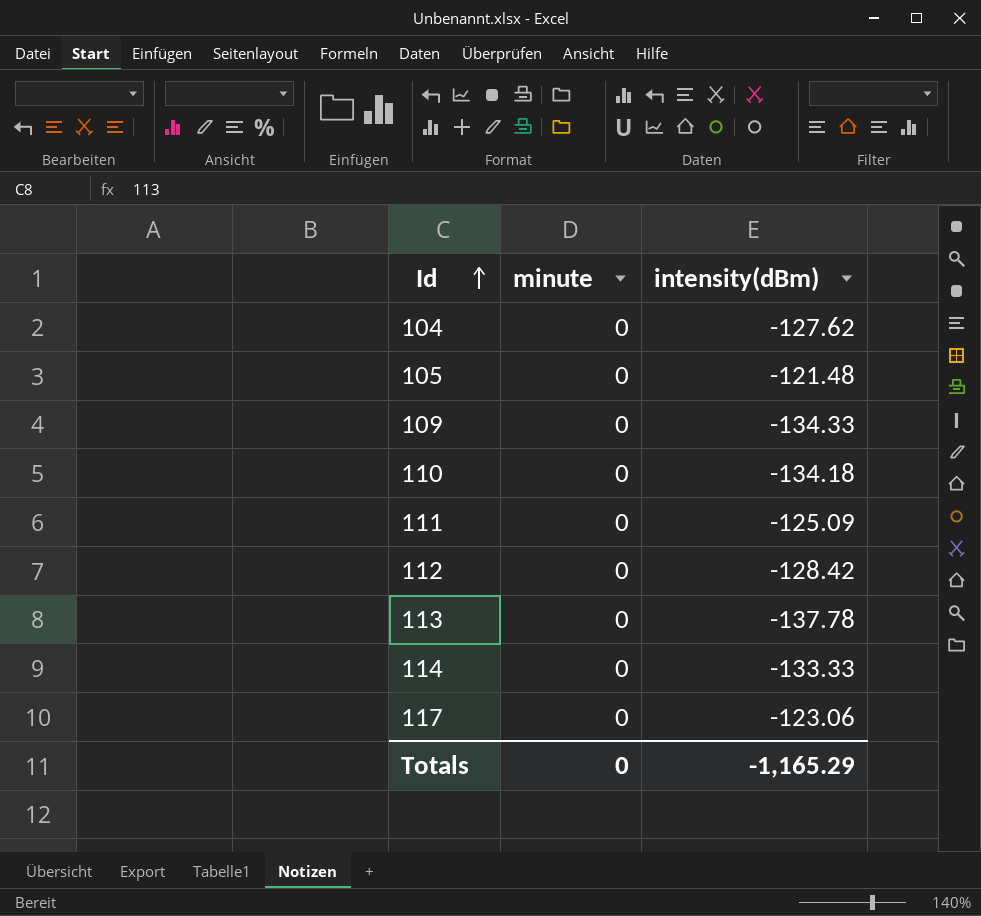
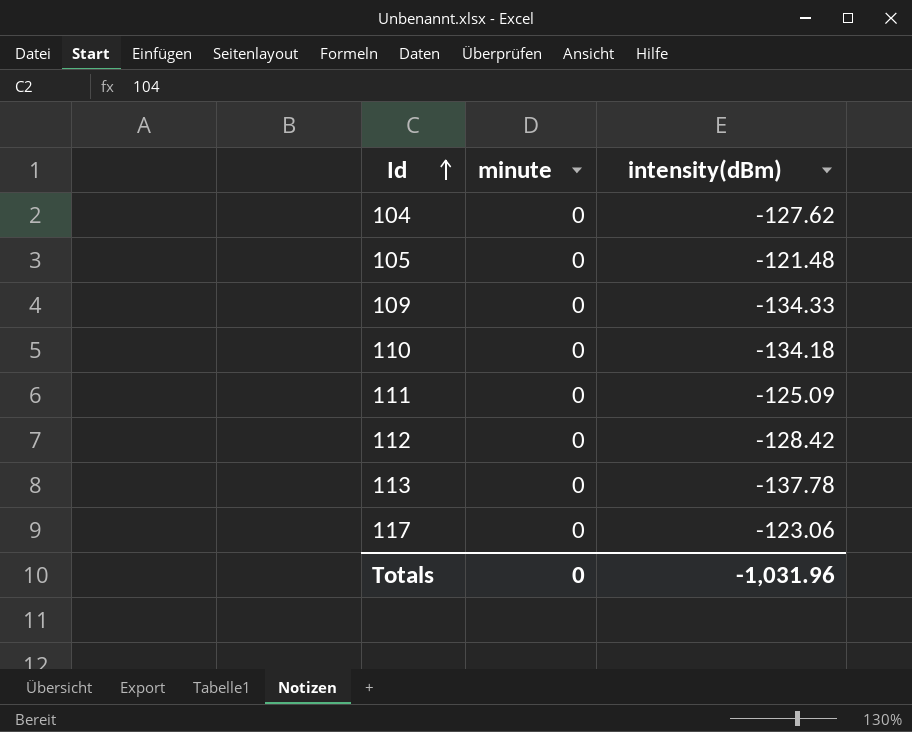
row 114: 0 | -133.33 -> none
Totals | intensity(dBm): -1,165.29 -> -1,031.96

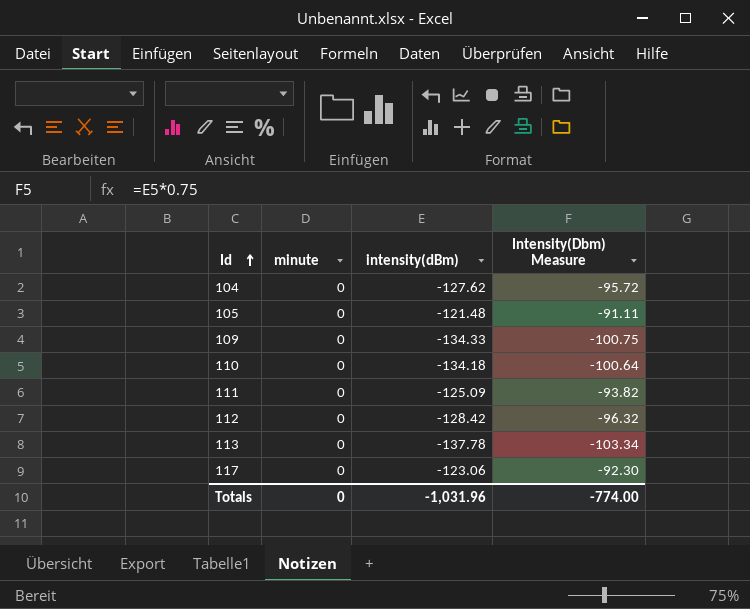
column Intensity(Dbm) Measure | formula: none -> [intensity(dBm)] * 0.75

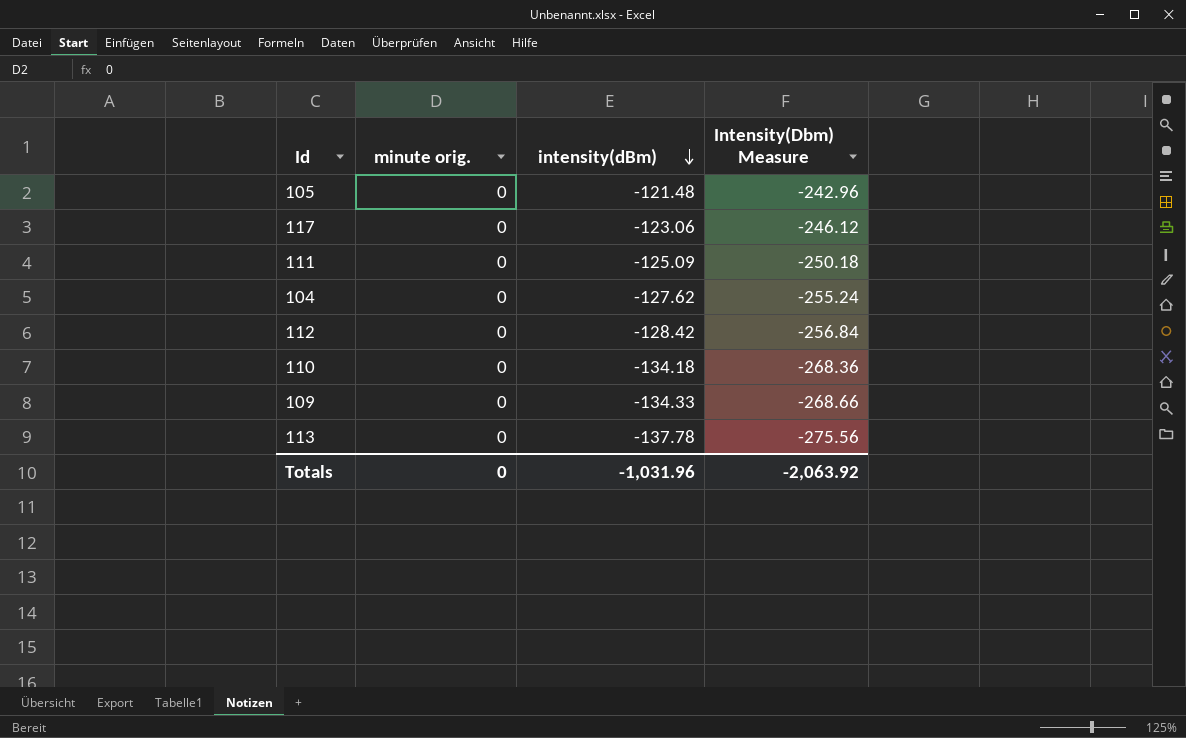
row order: Id ascending -> intensity(dBm) descending
column name: minute -> minute orig.
column Intensity(Dbm) Measure | formula: [intensity(dBm)] * 0.75 -> [intensity(dBm)] * 2
Totals | Intensity(Dbm) Measure: -774.00 -> -2,063.92

